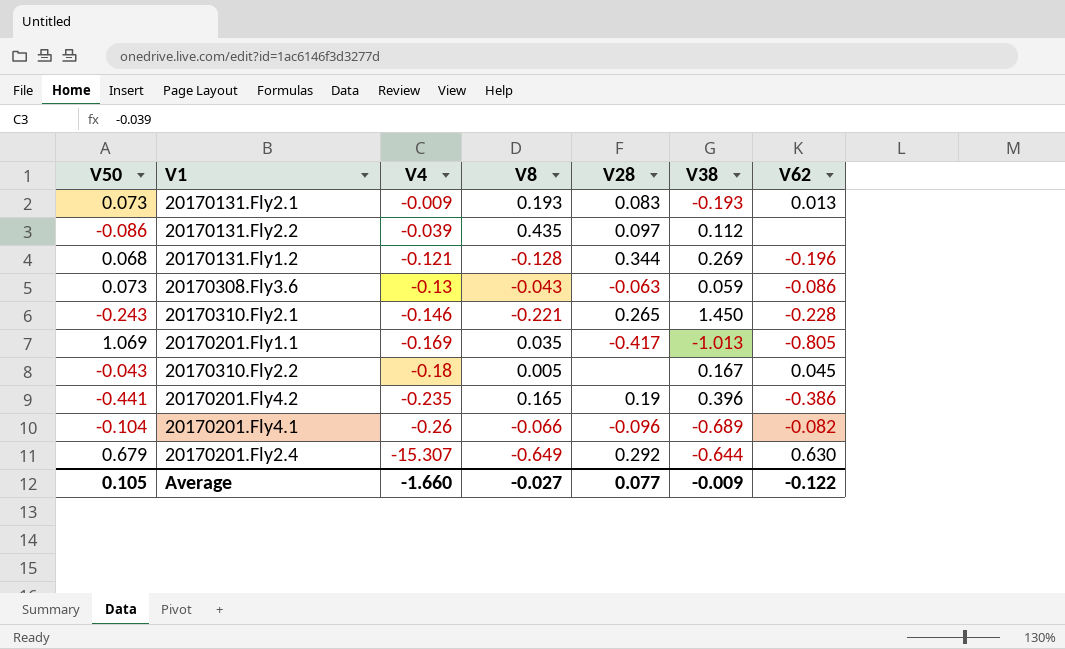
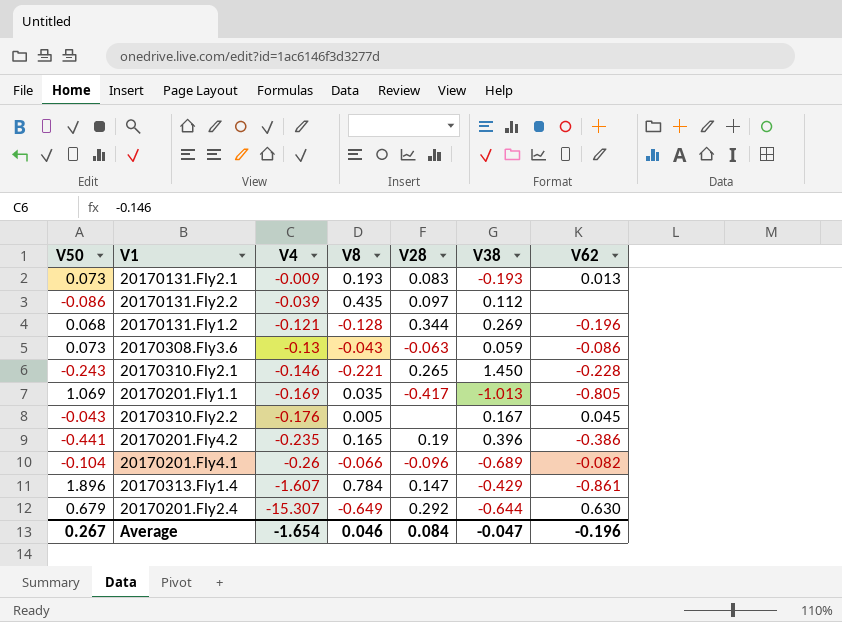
20170310.Fly2.2 | V4: -0.18 -> -0.176
row 20170313.Fly1.4: none -> 1.896 | -1.607 | 0.784 | 0.147 | -0.429 | -0.861
Average | V50: 0.105 -> 0.267
Average | V4: -1.660 -> -1.654
Average | V8: -0.027 -> 0.046
Average | V28: 0.077 -> 0.084
Average | V38: -0.009 -> -0.047
Average | V62: -0.122 -> -0.196

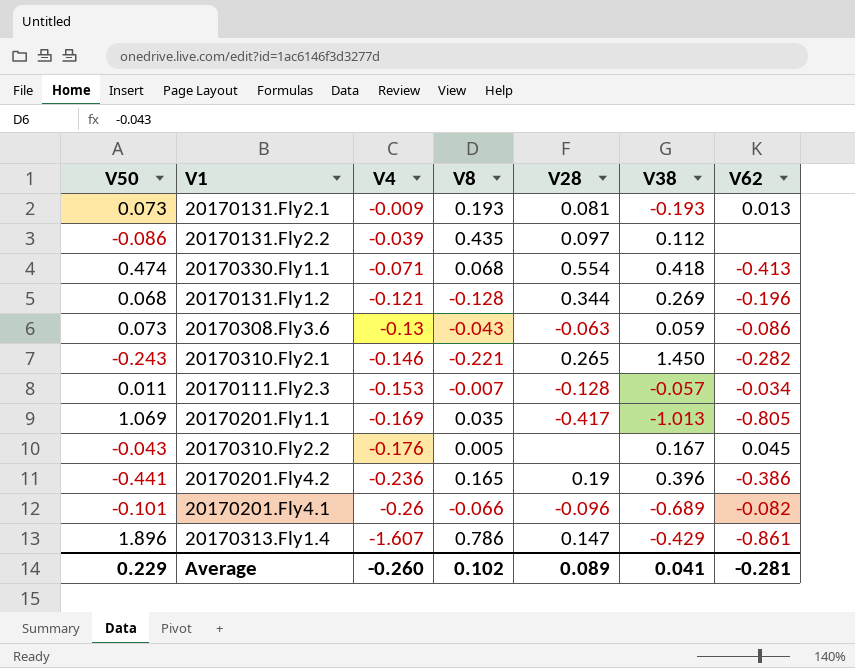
row 20170201.Fly2.4: 0.679 | -15.307 | -0.649 | 0.292 | -0.644 | 0.630 -> none
20170131.Fly2.1 | V28: 0.083 -> 0.081
row 20170330.Fly1.1: none -> 0.474 | -0.071 | 0.068 | 0.554 | 0.418 | -0.413
20170310.Fly2.1 | V62: -0.228 -> -0.282
row 20170111.Fly2.3: none -> 0.011 | -0.153 | -0.007 | -0.128 | -0.057 | -0.034
20170201.Fly4.2 | V4: -0.235 -> -0.236
20170201.Fly4.1 | V50: -0.104 -> -0.101
20170313.Fly1.4 | V8: 0.784 -> 0.786
Average | V50: 0.267 -> 0.229
Average | V4: -1.654 -> -0.260
Average | V8: 0.046 -> 0.102
Average | V28: 0.084 -> 0.089
Average | V38: -0.047 -> 0.041
Average | V62: -0.196 -> -0.281

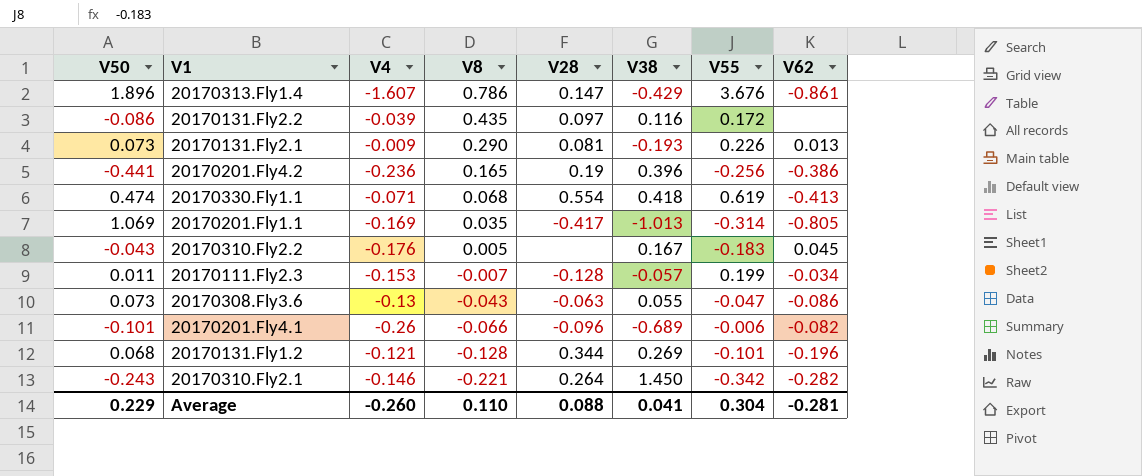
row order: V4 descending -> V8 descending
column V55 | position: none -> 7
20170131.Fly2.2 | V38: 0.112 -> 0.116
20170131.Fly2.1 | V8: 0.193 -> 0.290
20170308.Fly3.6 | V38: 0.059 -> 0.055
20170310.Fly2.1 | V28: 0.265 -> 0.264
Average | V8: 0.102 -> 0.110
Average | V28: 0.089 -> 0.088

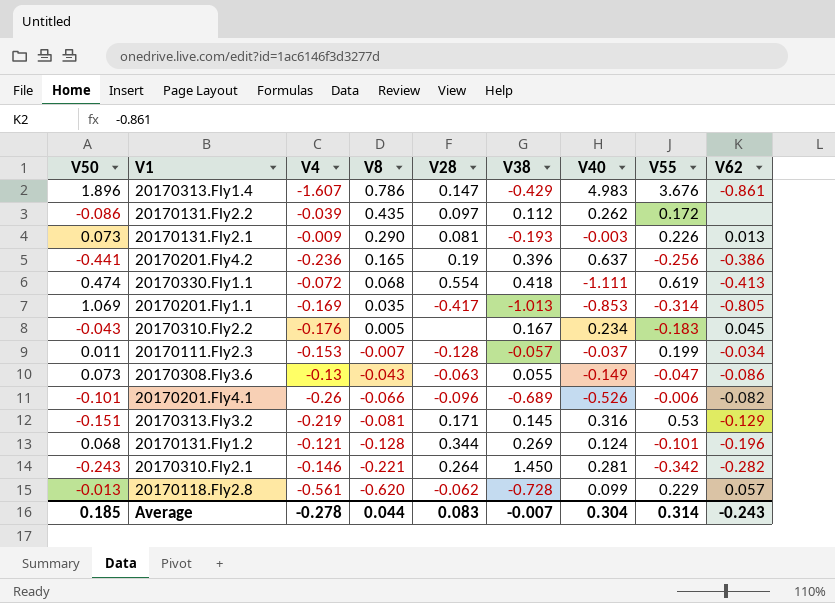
column V40 | position: none -> 7
20170131.Fly2.2 | V38: 0.116 -> 0.112
20170330.Fly1.1 | V4: -0.071 -> -0.072
row 20170313.Fly3.2: none -> -0.151 | -0.219 | -0.081 | 0.171 | 0.145 | 0.316 | 0.53 | -0.129
row 20170118.Fly2.8: none -> -0.013 | -0.561 | -0.620 | -0.062 | -0.728 | 0.099 | 0.229 | 0.057
Average | V50: 0.229 -> 0.185
Average | V4: -0.260 -> -0.278
Average | V8: 0.110 -> 0.044
Average | V28: 0.088 -> 0.083
Average | V38: 0.041 -> -0.007
Average | V55: 0.304 -> 0.314
Average | V62: -0.281 -> -0.243

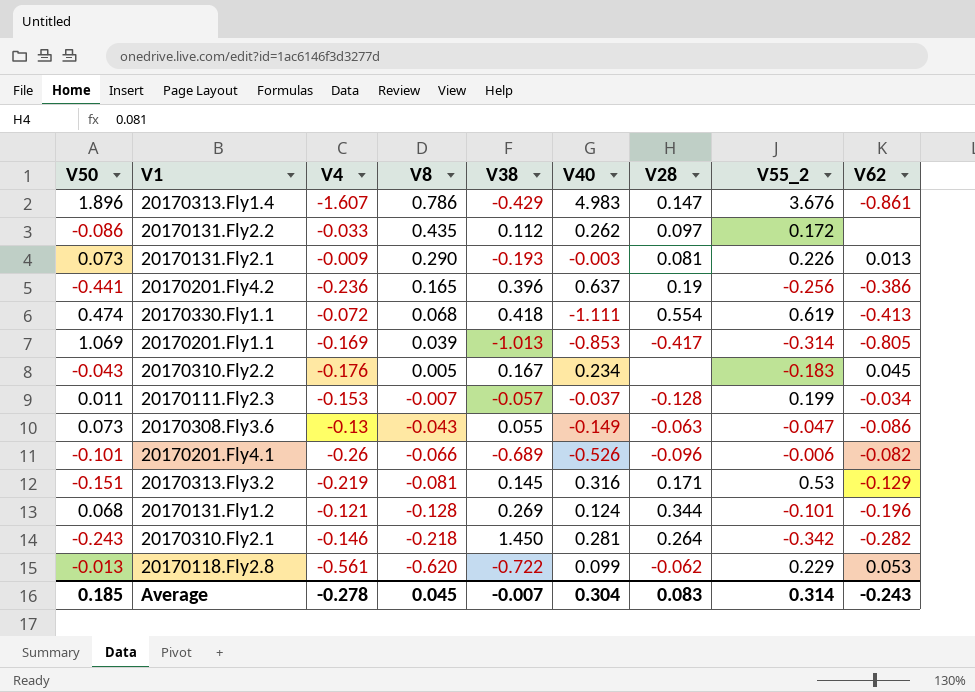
column V28 | position: 5 -> 7
column name: V55 -> V55_2
20170131.Fly2.2 | V4: -0.039 -> -0.033
20170201.Fly1.1 | V8: 0.035 -> 0.039
20170310.Fly2.1 | V8: -0.221 -> -0.218
20170118.Fly2.8 | V38: -0.728 -> -0.722
20170118.Fly2.8 | V62: 0.057 -> 0.053
Average | V8: 0.044 -> 0.045

